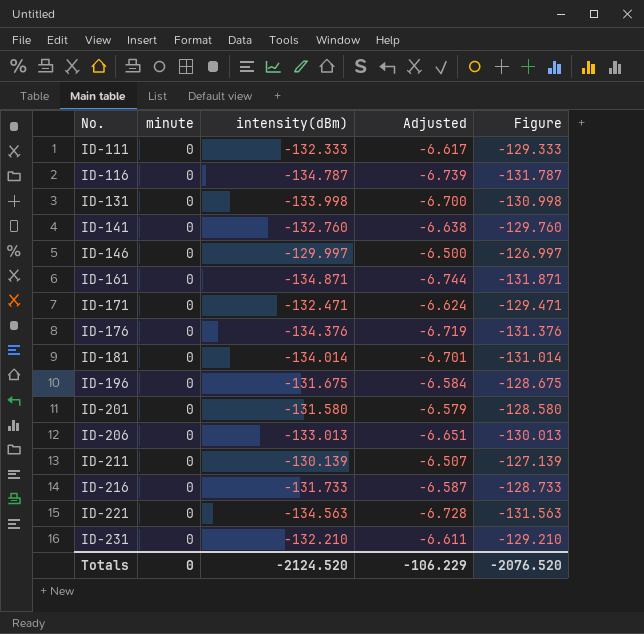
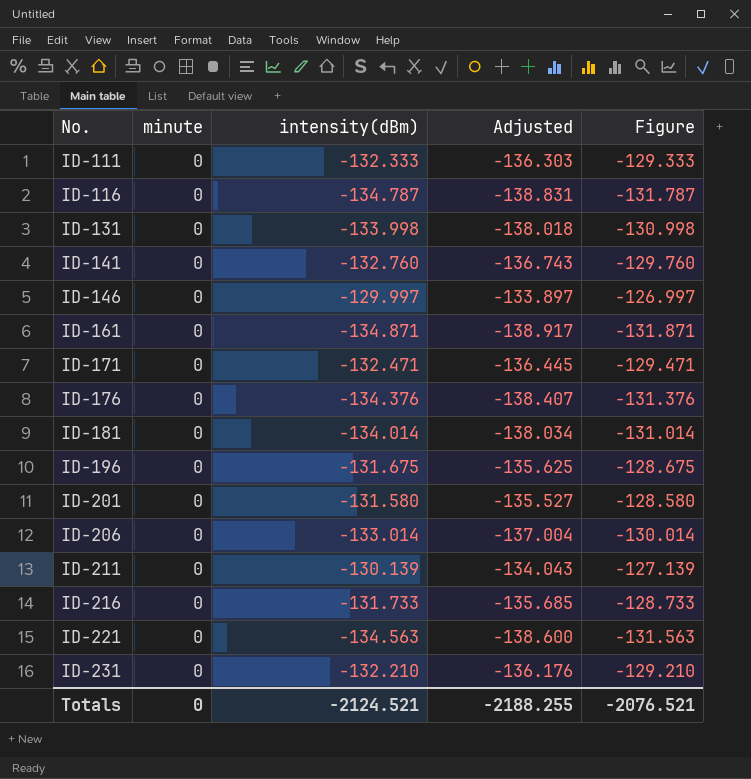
column Adjusted | formula: [intensity(dBm)] * 0.05 -> [intensity(dBm)] * 1.03
ID-206 | intensity(dBm): -133.013 -> -133.014
ID-206 | Figure: -130.013 -> -130.014
Totals | intensity(dBm): -2124.520 -> -2124.521
Totals | Adjusted: -106.229 -> -2188.255
Totals | Figure: -2076.520 -> -2076.521

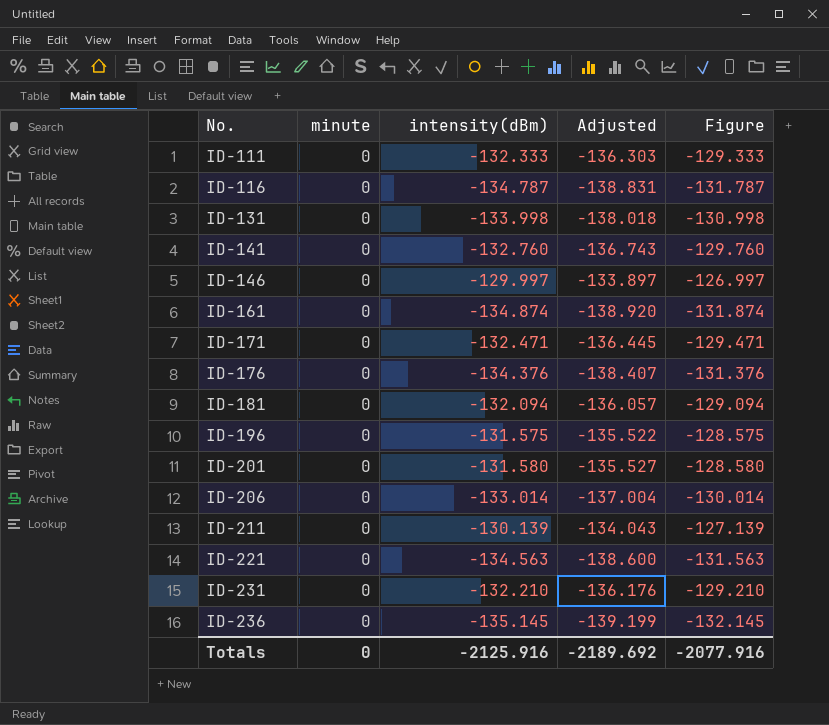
row ID-216: 0 | -131.733 | -135.685 | -128.733 -> none
ID-161 | intensity(dBm): -134.871 -> -134.874
ID-161 | Adjusted: -138.917 -> -138.920
ID-161 | Figure: -131.871 -> -131.874
ID-181 | intensity(dBm): -134.014 -> -132.094
ID-181 | Adjusted: -138.034 -> -136.057
ID-181 | Figure: -131.014 -> -129.094
ID-196 | intensity(dBm): -131.675 -> -131.575
ID-196 | Adjusted: -135.625 -> -135.522
ID-196 | Figure: -128.675 -> -128.575
row ID-236: none -> 0 | -135.145 | -139.199 | -132.145
Totals | intensity(dBm): -2124.521 -> -2125.916
Totals | Adjusted: -2188.255 -> -2189.692
Totals | Figure: -2076.521 -> -2077.916

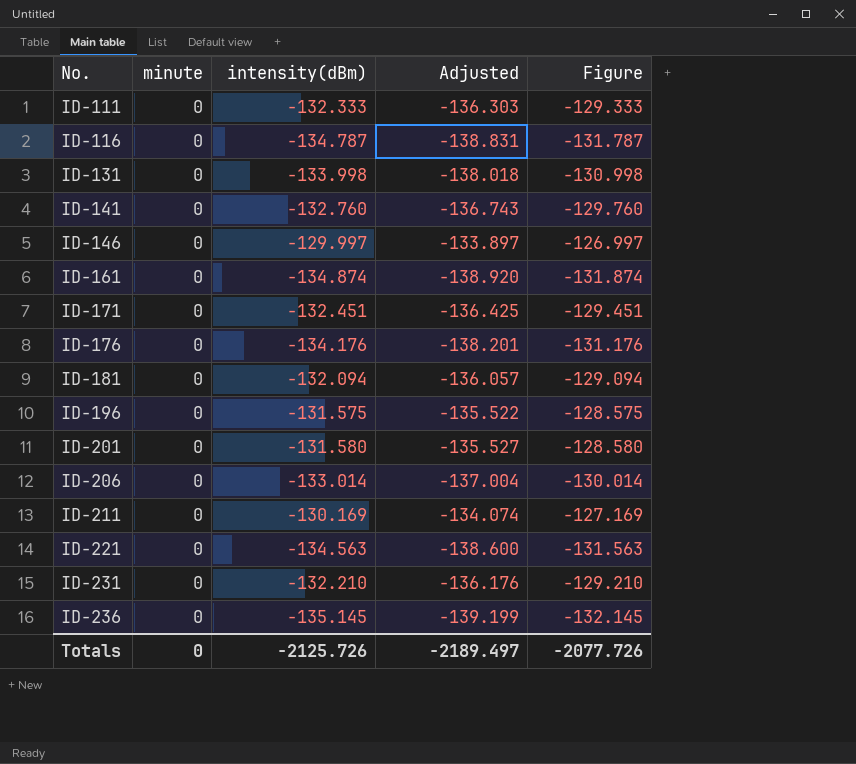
ID-171 | intensity(dBm): -132.471 -> -132.451
ID-171 | Adjusted: -136.445 -> -136.425
ID-171 | Figure: -129.471 -> -129.451
ID-176 | intensity(dBm): -134.376 -> -134.176
ID-176 | Adjusted: -138.407 -> -138.201
ID-176 | Figure: -131.376 -> -131.176
ID-211 | intensity(dBm): -130.139 -> -130.169
ID-211 | Adjusted: -134.043 -> -134.074
ID-211 | Figure: -127.139 -> -127.169
Totals | intensity(dBm): -2125.916 -> -2125.726
Totals | Adjusted: -2189.692 -> -2189.497
Totals | Figure: -2077.916 -> -2077.726

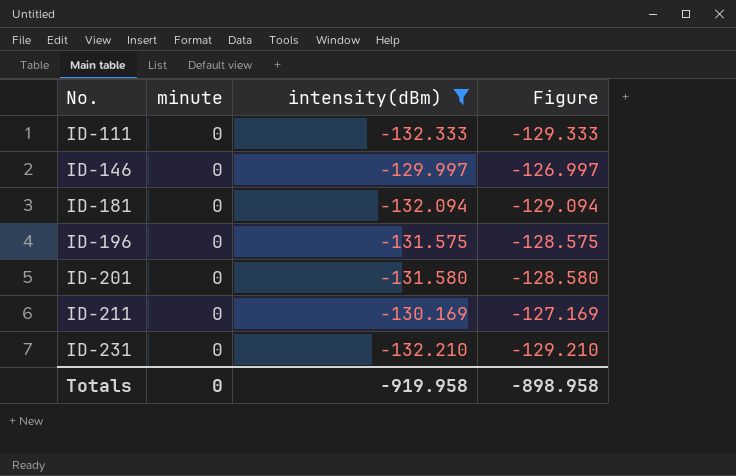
filter: none -> intensity(dBm) >= -132.333
column Adjusted | formula: [intensity(dBm)] * 1.03 -> none
Totals | intensity(dBm): -2125.726 -> -919.958
Totals | Figure: -2077.726 -> -898.958

